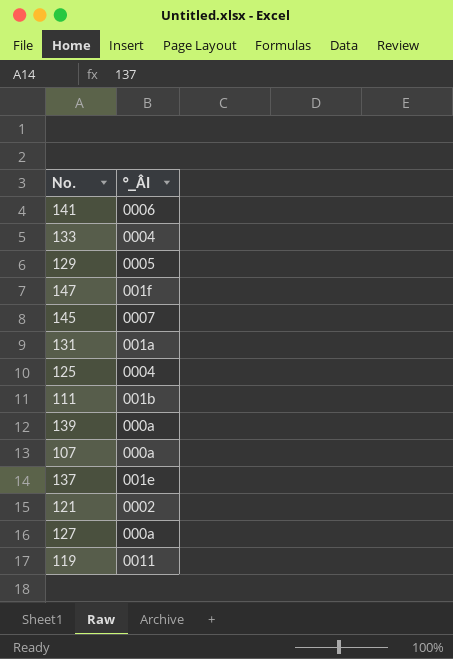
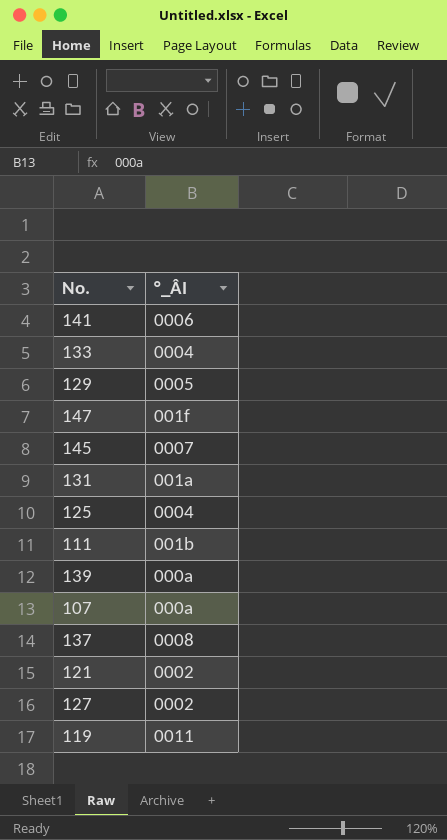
137 | °_ÂI: 001e -> 0008
127 | °_ÂI: 000a -> 0002

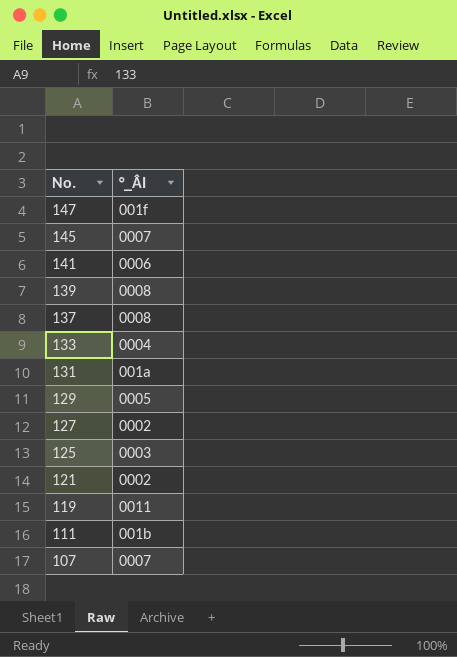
row order: none -> No. descending
139 | °_ÂI: 000a -> 0008
125 | °_ÂI: 0004 -> 0003
107 | °_ÂI: 000a -> 0007

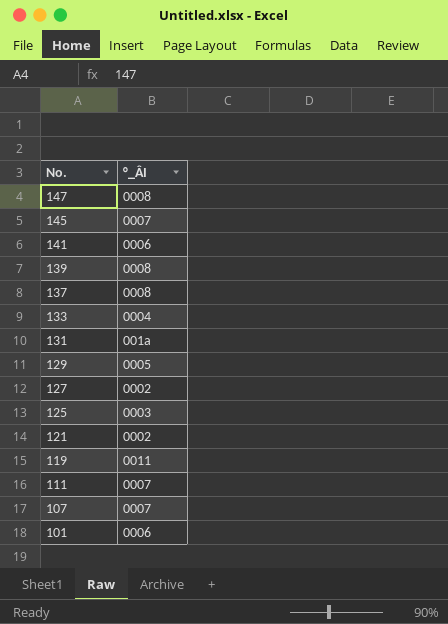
147 | °_ÂI: 001f -> 0008
111 | °_ÂI: 001b -> 0007
row 101: none -> 0006

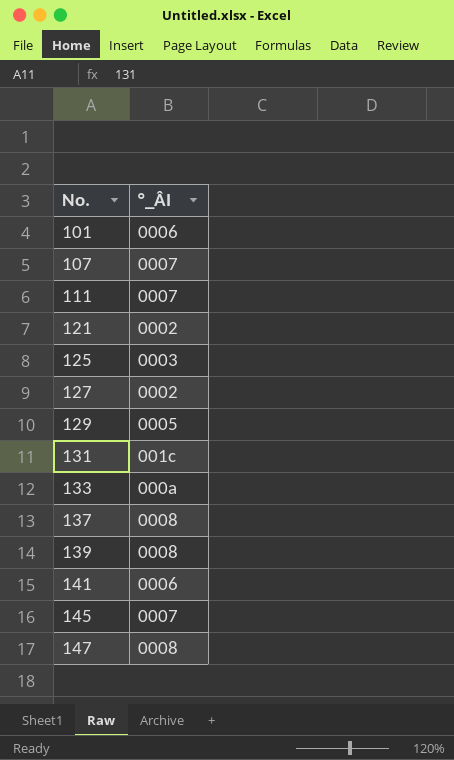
row order: No. descending -> No. ascending
row 119: 0011 -> none
131 | °_ÂI: 001a -> 001c
133 | °_ÂI: 0004 -> 000a

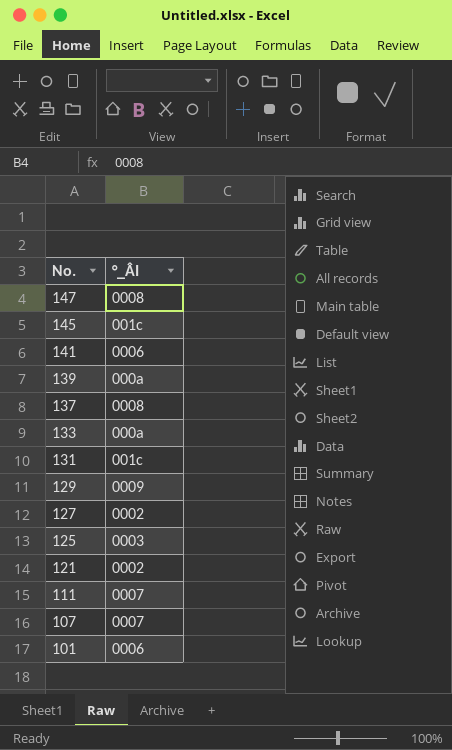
row order: No. ascending -> No. descending
145 | °_ÂI: 0007 -> 001c
139 | °_ÂI: 0008 -> 000a
129 | °_ÂI: 0005 -> 0009

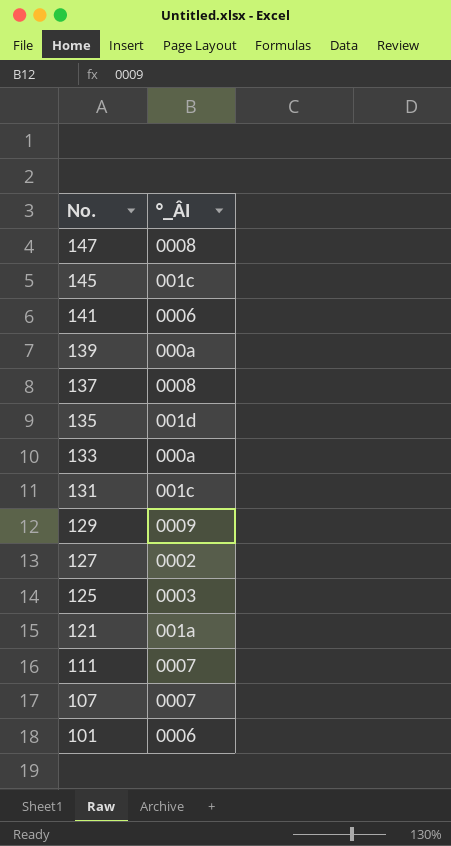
row 135: none -> 001d
121 | °_ÂI: 0002 -> 001a

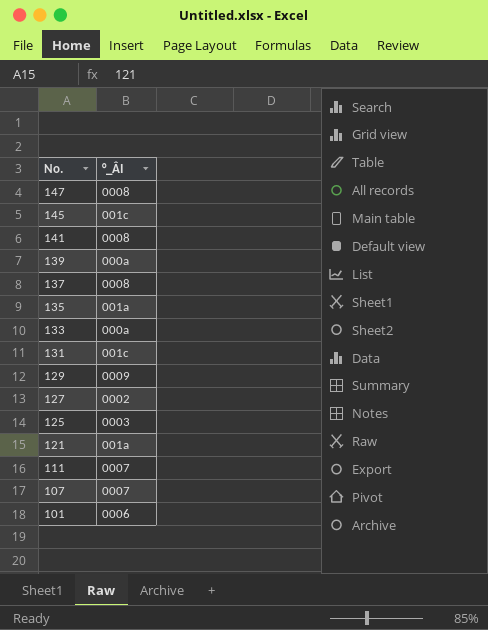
141 | °_ÂI: 0006 -> 0008
135 | °_ÂI: 001d -> 001a

